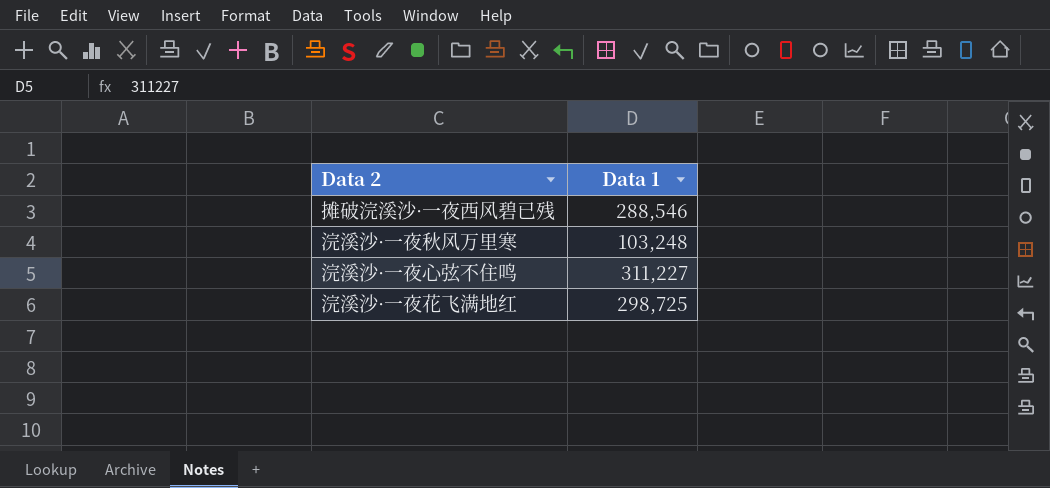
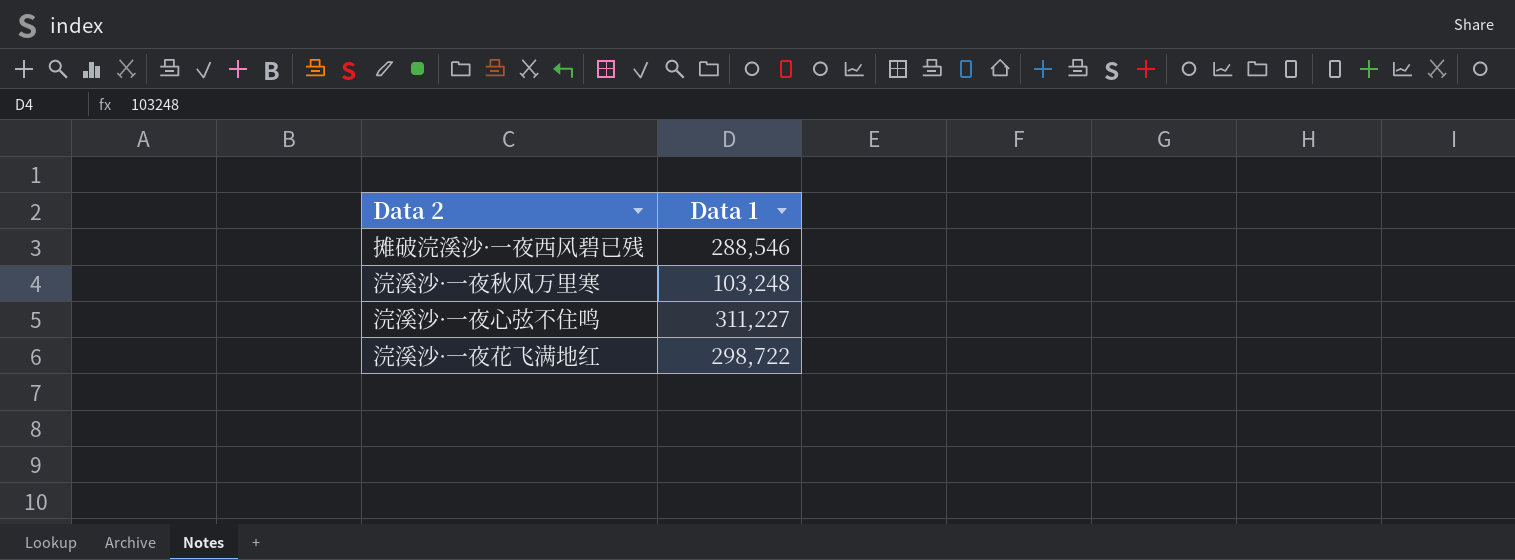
浣溪沙·一夜花飞满地红 | Data 1: 298,725 -> 298,722

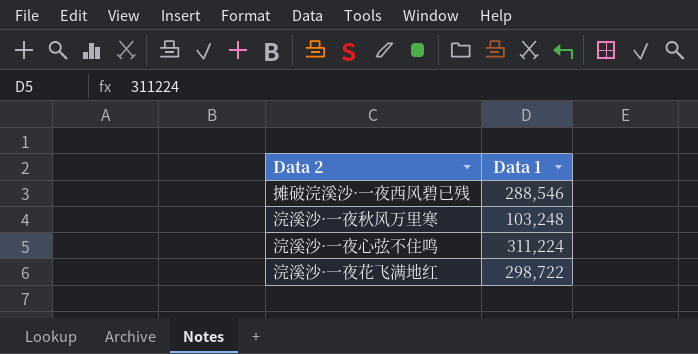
浣溪沙·一夜心弦不住鸣 | Data 1: 311,227 -> 311,224

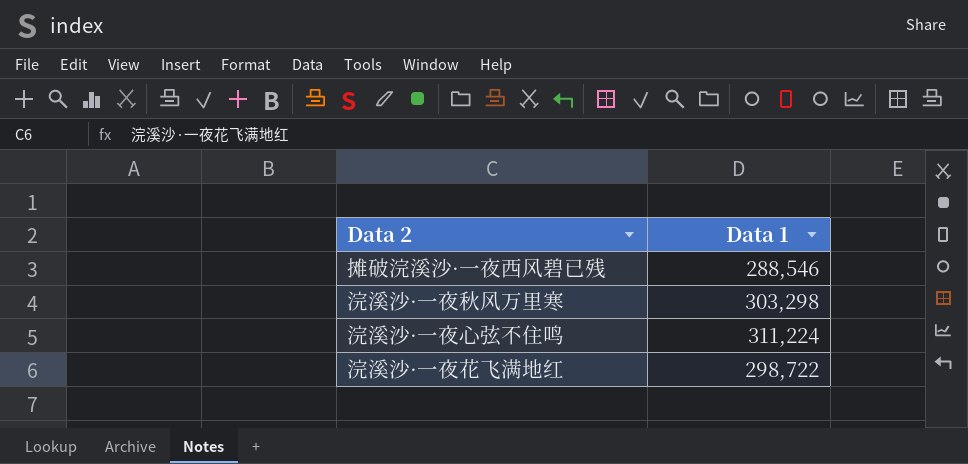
浣溪沙·一夜秋风万里寒 | Data 1: 103,248 -> 303,298

